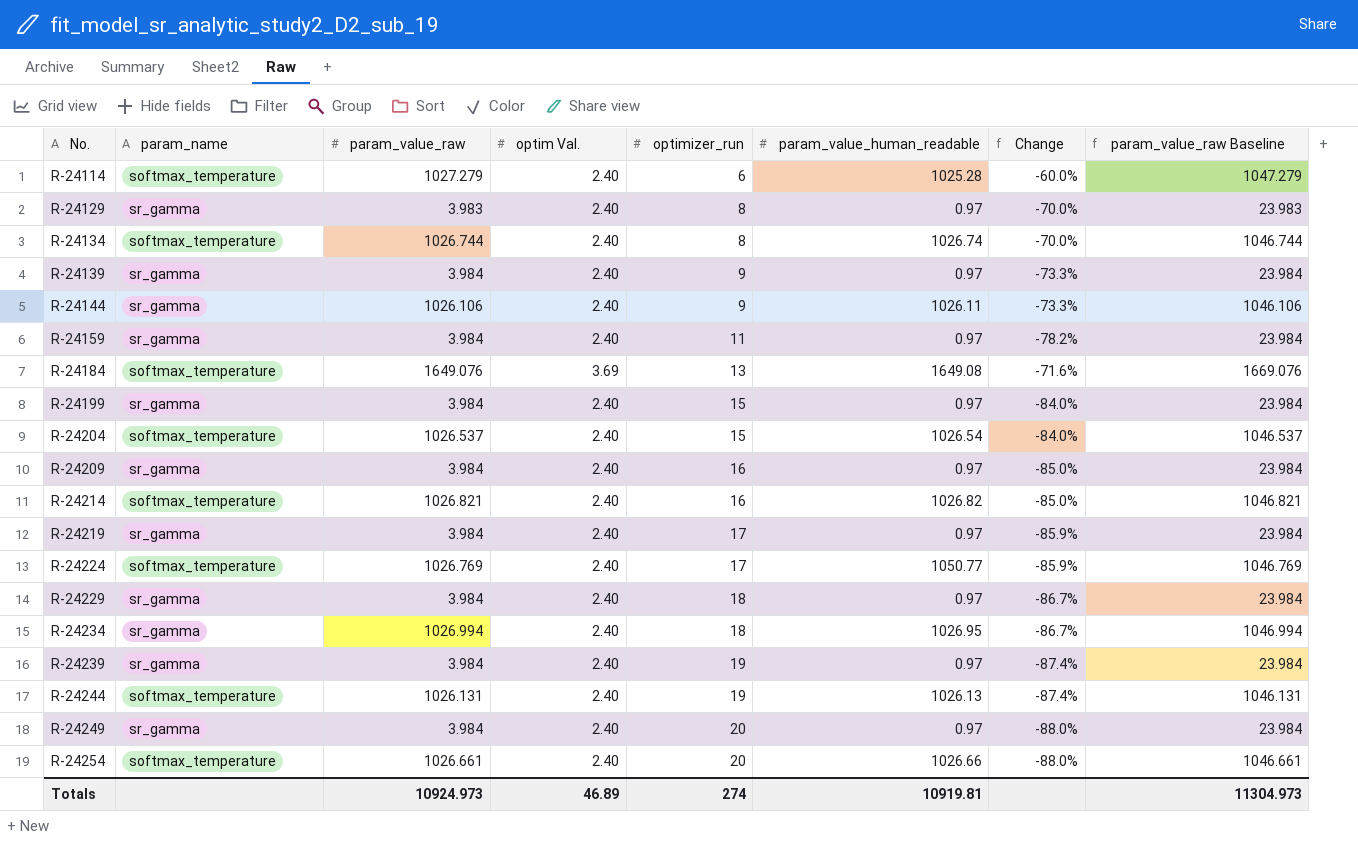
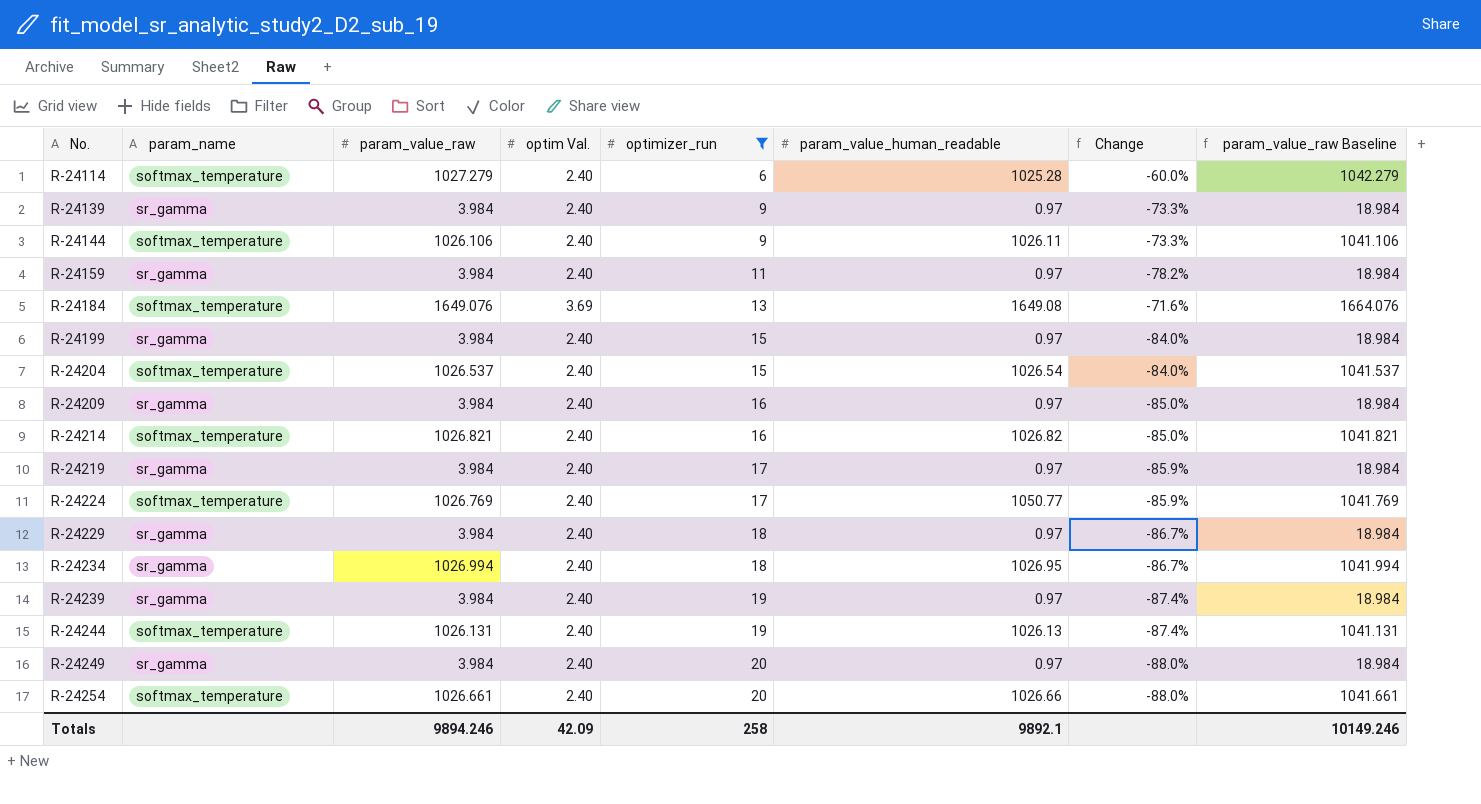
filter: none -> optimizer_run != 8
column param_value_raw Baseline | formula: [param_value_raw] + 20 -> [param_value_raw] + 15
R-24144 | param_name: sr_gamma -> softmax_temperature
Totals | param_value_raw: 10924.973 -> 9894.246
Totals | optim Val.: 46.89 -> 42.09
Totals | optimizer_run: 274 -> 258
Totals | param_value_human_readable: 10919.81 -> 9892.1
Totals | param_value_raw Baseline: 11304.973 -> 10149.246

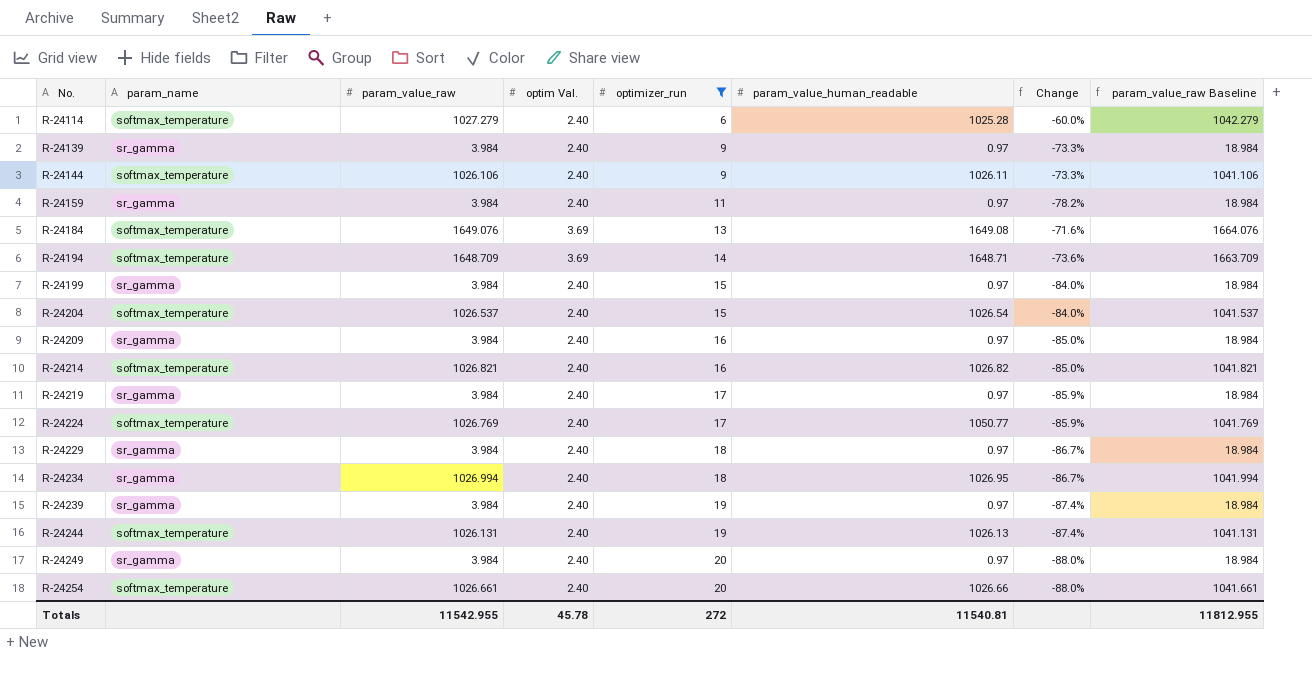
row R-24194: none -> softmax_temperature | 1648.709 | 3.69 | 14 | 1648.71 | -73.6% | 1663.709
Totals | param_value_raw: 9894.246 -> 11542.955
Totals | optim Val.: 42.09 -> 45.78
Totals | optimizer_run: 258 -> 272
Totals | param_value_human_readable: 9892.1 -> 11540.81
Totals | param_value_raw Baseline: 10149.246 -> 11812.955

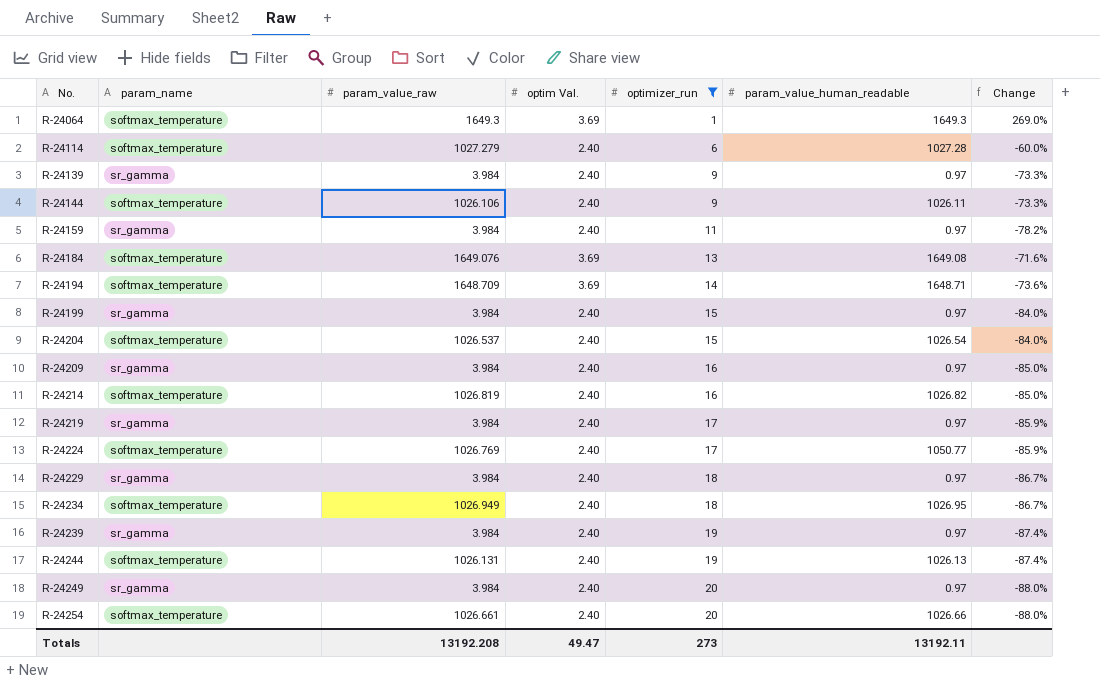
column param_value_raw Baseline | formula: [param_value_raw] + 15 -> none
row R-24064: none -> softmax_temperature | 1649.3 | 3.69 | 1 | 1649.3 | 269.0%
R-24114 | param_value_human_readable: 1025.28 -> 1027.28
R-24214 | param_value_raw: 1026.821 -> 1026.819
R-24234 | param_name: sr_gamma -> softmax_temperature
R-24234 | param_value_raw: 1026.994 -> 1026.949
Totals | param_value_raw: 11542.955 -> 13192.208
Totals | optim Val.: 45.78 -> 49.47
Totals | optimizer_run: 272 -> 273
Totals | param_value_human_readable: 11540.81 -> 13192.11

